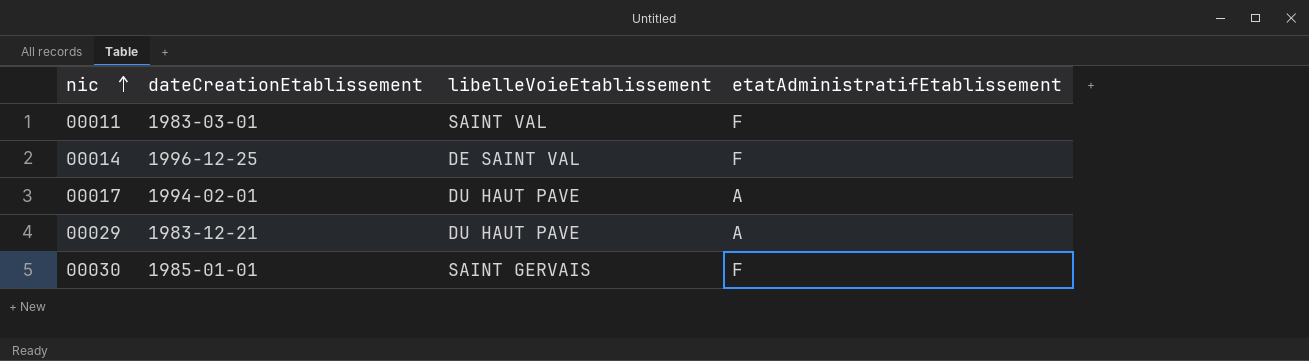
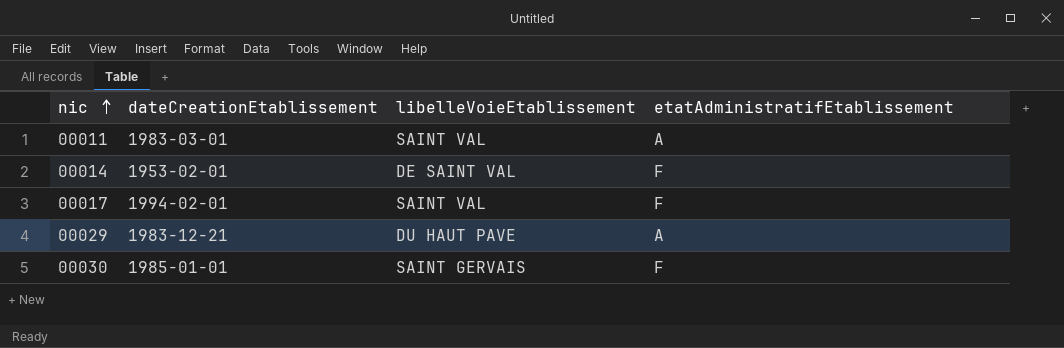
00011 | etatAdministratifEtablissement: F -> A
00014 | dateCreationEtablissement: 1996-12-25 -> 1953-02-01
00017 | libelleVoieEtablissement: DU HAUT PAVE -> SAINT VAL
00017 | etatAdministratifEtablissement: A -> F

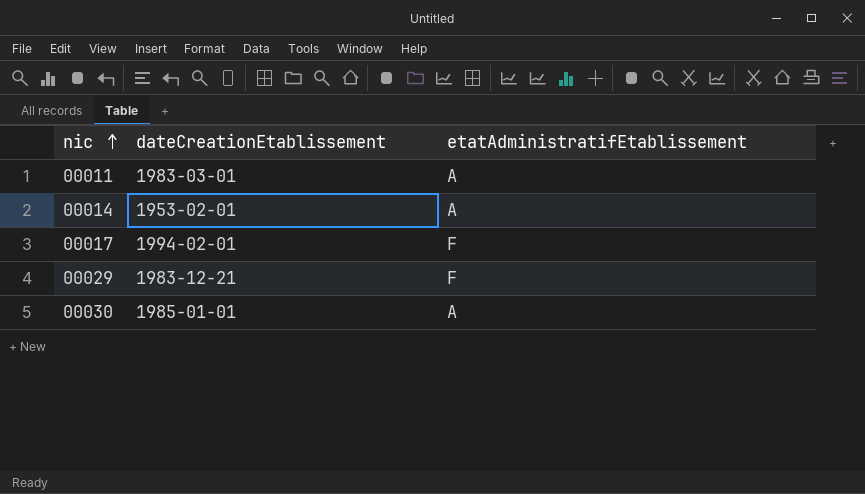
column libelleVoieEtablissement | position: 3 -> none
00014 | etatAdministratifEtablissement: F -> A
00029 | etatAdministratifEtablissement: A -> F
00030 | etatAdministratifEtablissement: F -> A

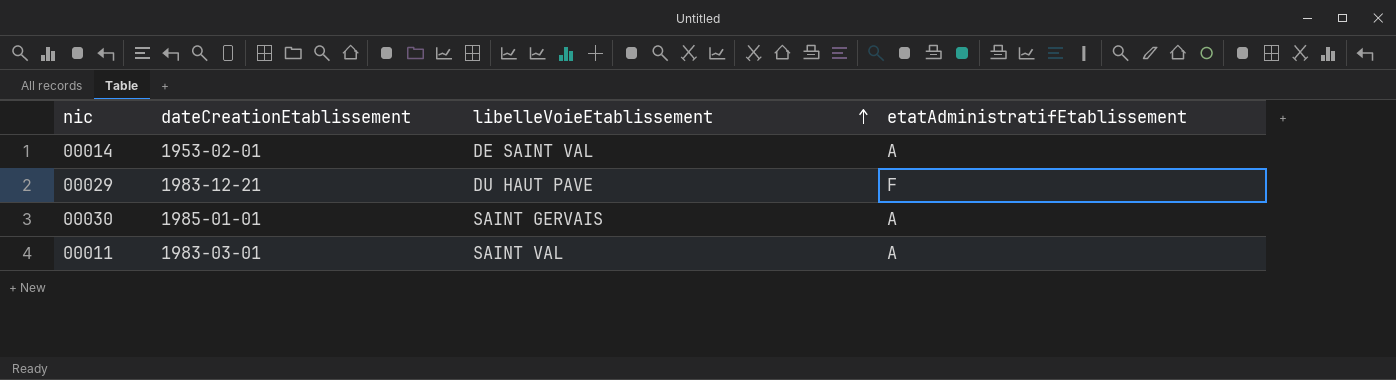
row order: nic ascending -> libelleVoieEtablissement ascending
column libelleVoieEtablissement | position: none -> 3
row 00017: 1994-02-01 | F -> none

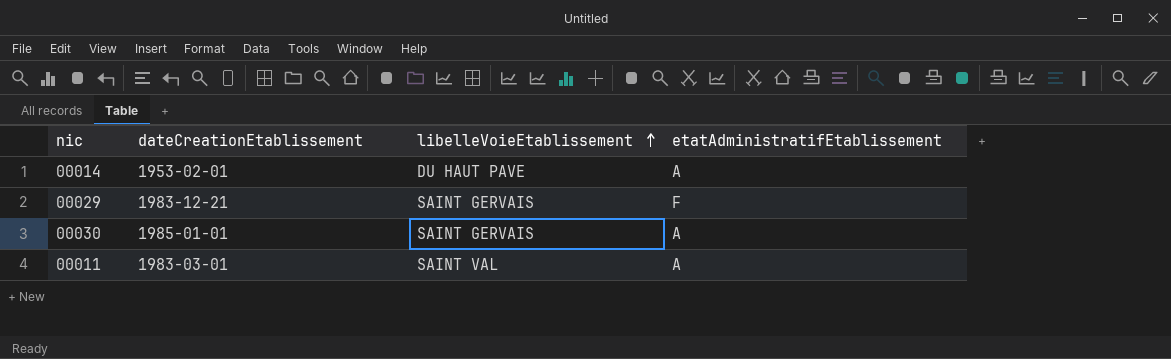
00014 | libelleVoieEtablissement: DE SAINT VAL -> DU HAUT PAVE
00029 | libelleVoieEtablissement: DU HAUT PAVE -> SAINT GERVAIS

